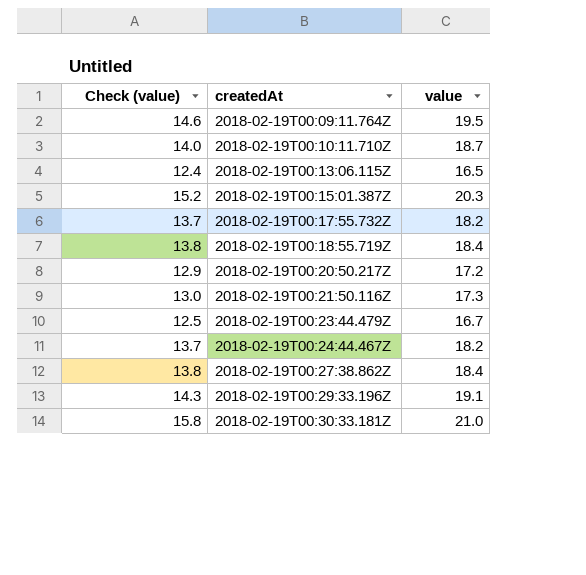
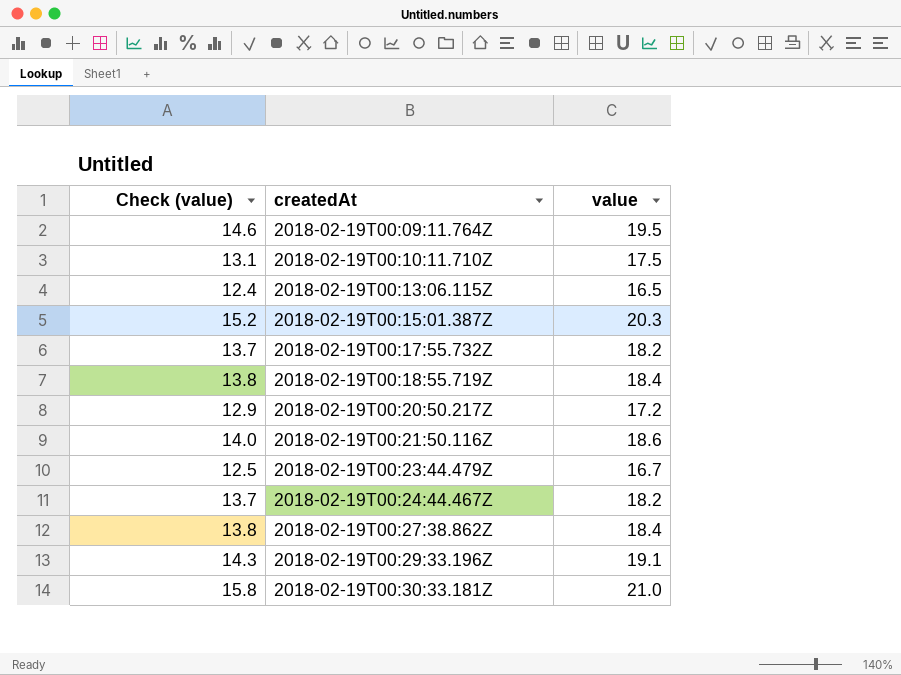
2018-02-19T00:10:11.710Z | Check (value): 14.0 -> 13.1
2018-02-19T00:10:11.710Z | value: 18.7 -> 17.5
2018-02-19T00:21:50.116Z | Check (value): 13.0 -> 14.0
2018-02-19T00:21:50.116Z | value: 17.3 -> 18.6

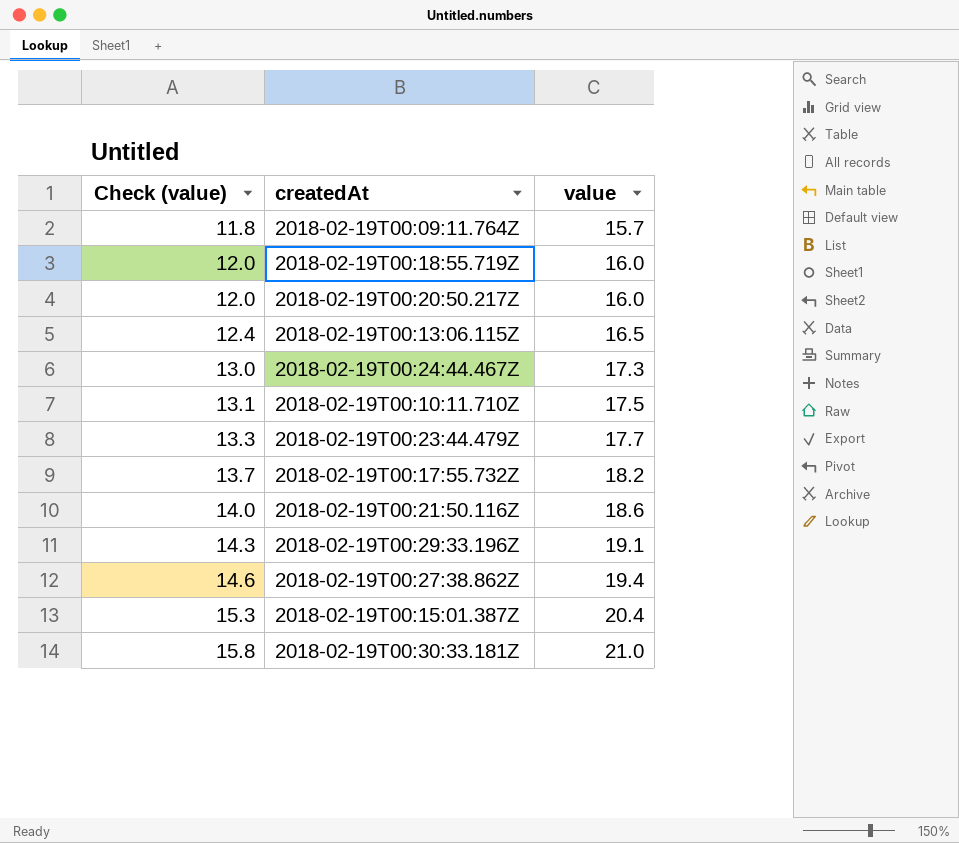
row order: createdAt ascending -> Check (value) ascending
2018-02-19T00:09:11.764Z | Check (value): 14.6 -> 11.8
2018-02-19T00:09:11.764Z | value: 19.5 -> 15.7
2018-02-19T00:18:55.719Z | Check (value): 13.8 -> 12.0
2018-02-19T00:18:55.719Z | value: 18.4 -> 16.0
2018-02-19T00:20:50.217Z | Check (value): 12.9 -> 12.0
2018-02-19T00:20:50.217Z | value: 17.2 -> 16.0
2018-02-19T00:24:44.467Z | Check (value): 13.7 -> 13.0
2018-02-19T00:24:44.467Z | value: 18.2 -> 17.3
2018-02-19T00:23:44.479Z | Check (value): 12.5 -> 13.3
2018-02-19T00:23:44.479Z | value: 16.7 -> 17.7
2018-02-19T00:27:38.862Z | Check (value): 13.8 -> 14.6
2018-02-19T00:27:38.862Z | value: 18.4 -> 19.4
2018-02-19T00:15:01.387Z | Check (value): 15.2 -> 15.3
2018-02-19T00:15:01.387Z | value: 20.3 -> 20.4

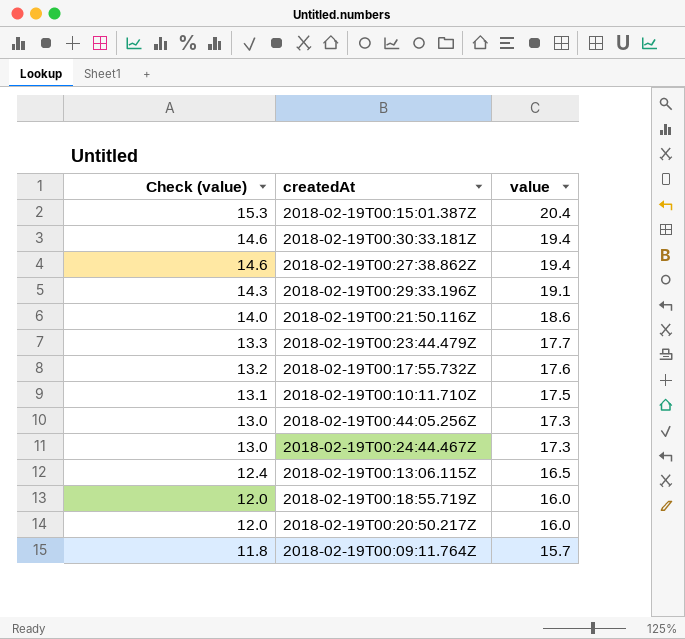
row order: Check (value) ascending -> Check (value) descending
2018-02-19T00:30:33.181Z | Check (value): 15.8 -> 14.6
2018-02-19T00:30:33.181Z | value: 21.0 -> 19.4
2018-02-19T00:17:55.732Z | Check (value): 13.7 -> 13.2
2018-02-19T00:17:55.732Z | value: 18.2 -> 17.6
row 2018-02-19T00:44:05.256Z: none -> 13.0 | 17.3

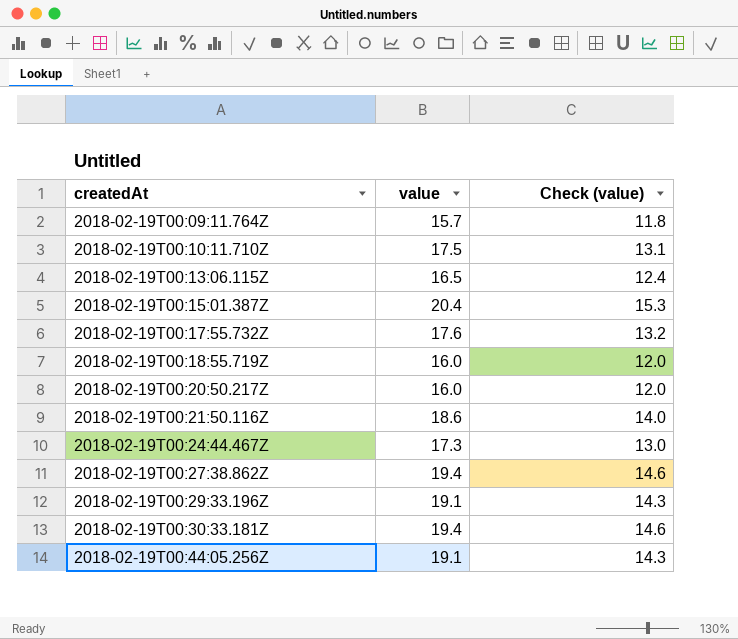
row order: Check (value) descending -> createdAt ascending
column Check (value) | position: 1 -> 3
row 2018-02-19T00:23:44.479Z: 13.3 | 17.7 -> none
2018-02-19T00:44:05.256Z | value: 17.3 -> 19.1
2018-02-19T00:44:05.256Z | Check (value): 13.0 -> 14.3

